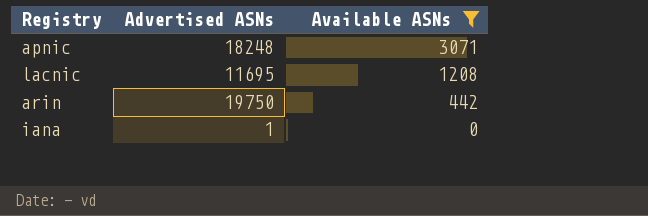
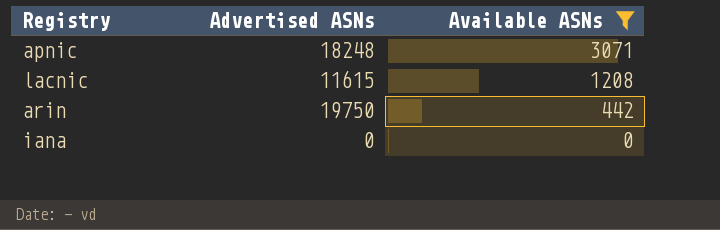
lacnic | Advertised ASNs: 11695 -> 11615
iana | Advertised ASNs: 1 -> 0

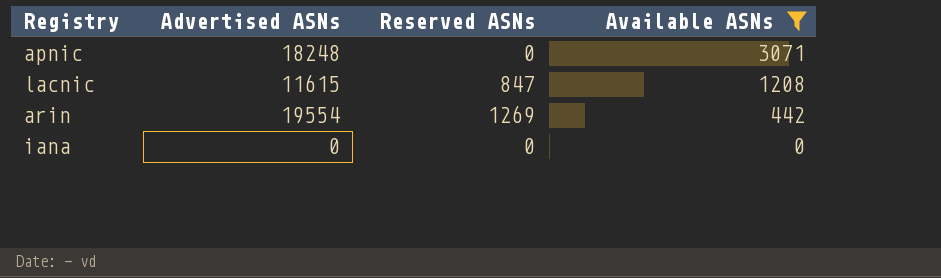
column Reserved ASNs | position: none -> 3
arin | Advertised ASNs: 19750 -> 19554

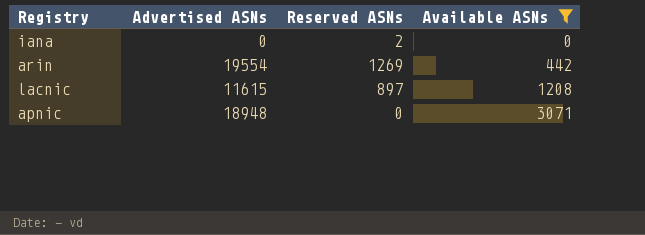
row order: Available ASNs descending -> Available ASNs ascending
iana | Reserved ASNs: 0 -> 2
lacnic | Reserved ASNs: 847 -> 897
apnic | Advertised ASNs: 18248 -> 18948

